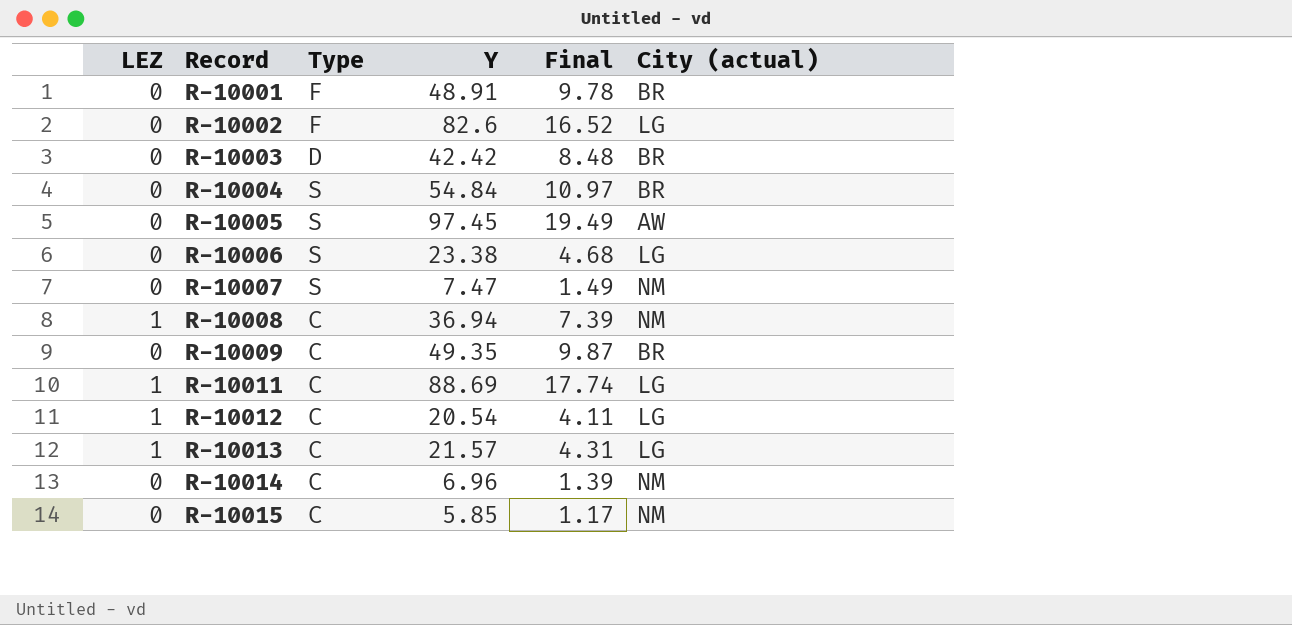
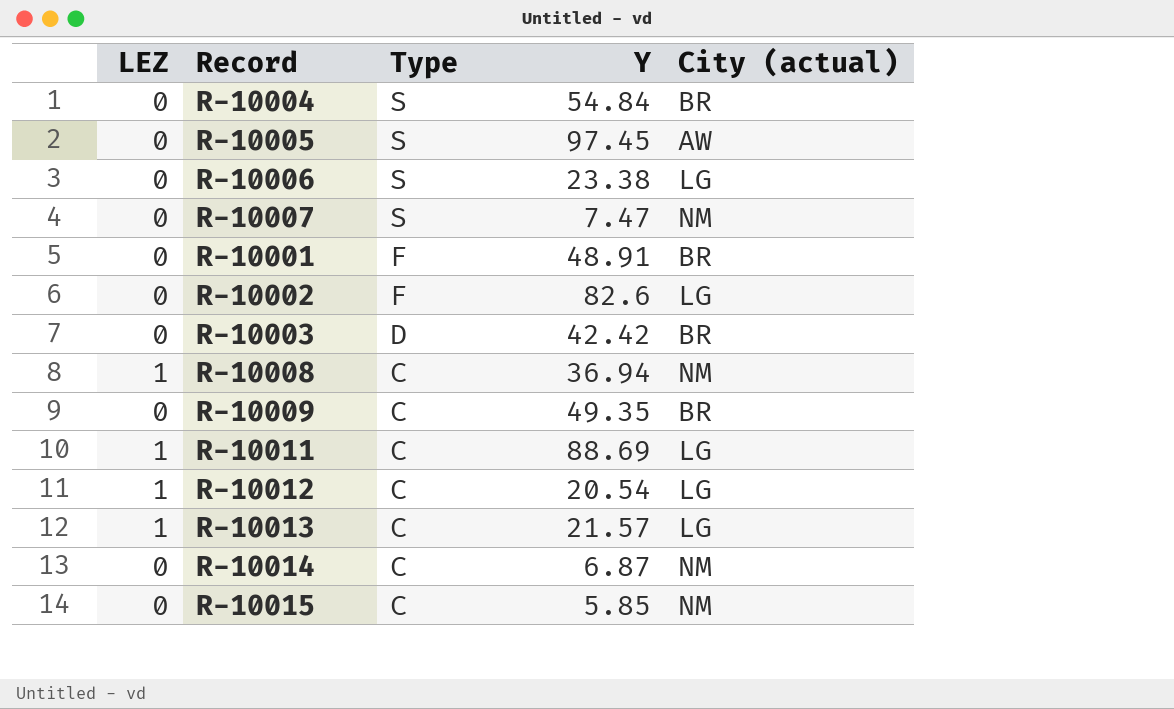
row order: Record ascending -> Type descending
column Final | formula: [Y] * 0.2 -> none
R-10014 | Y: 6.96 -> 6.87

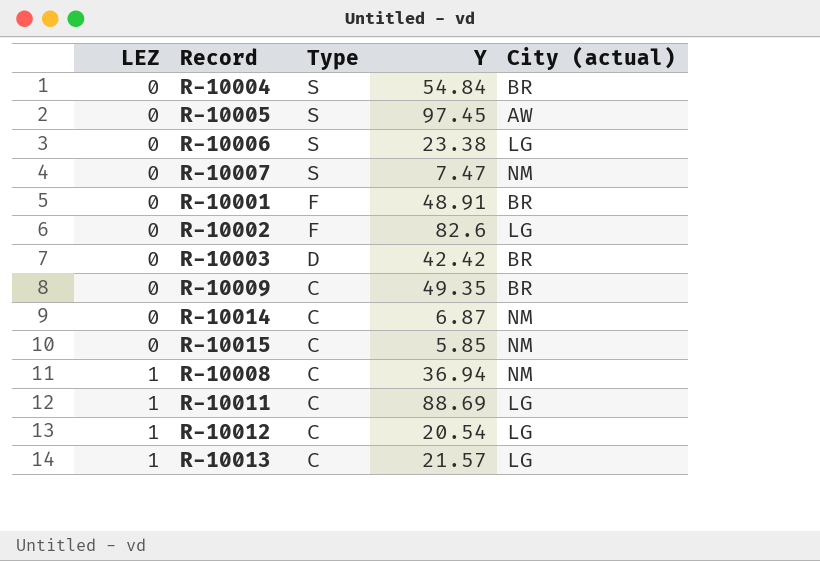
row order: Type descending -> LEZ ascending

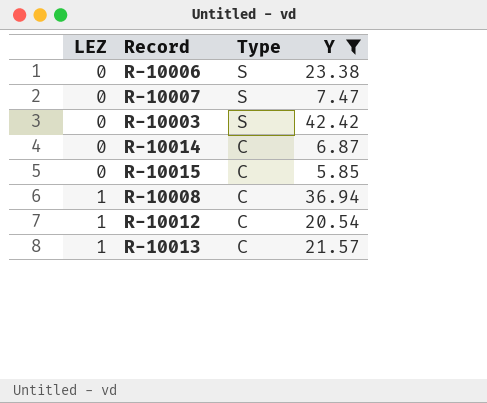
filter: none -> Y <= 42.42
column City (actual) | position: 5 -> none
R-10003 | Type: D -> S

